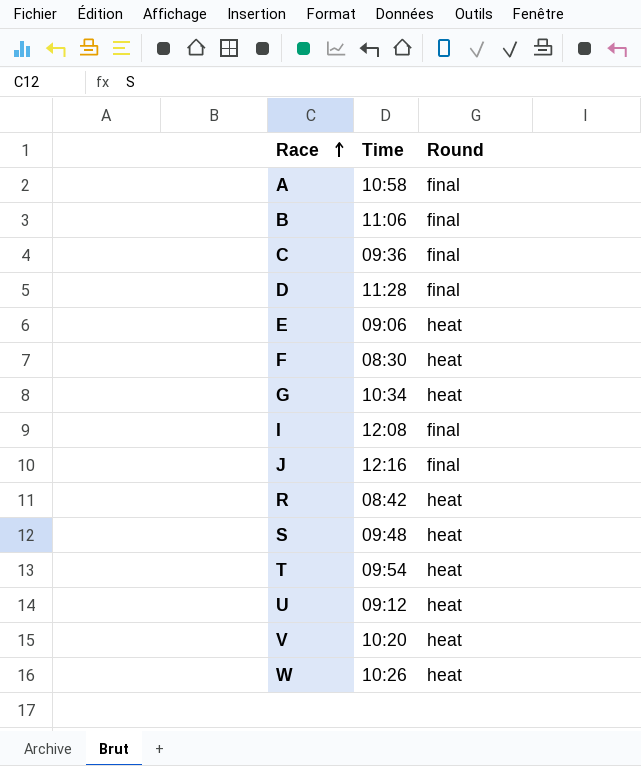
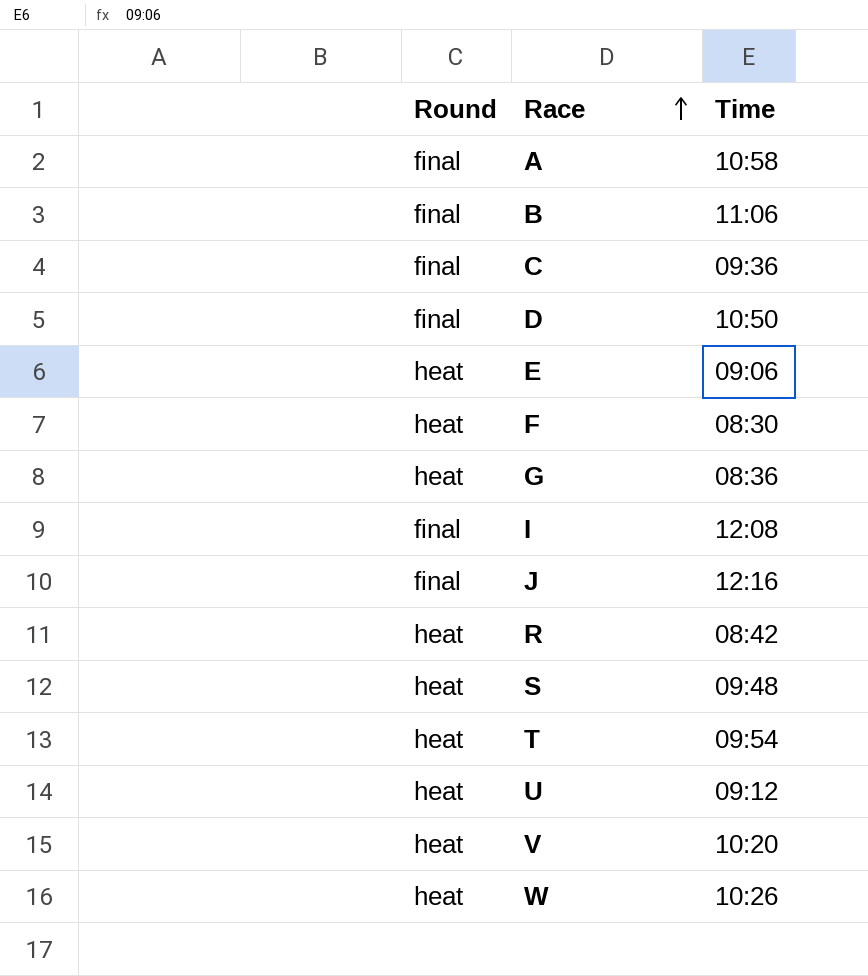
column Round | position: 3 -> 1
D | Time: 11:28 -> 10:50
G | Time: 10:34 -> 08:36

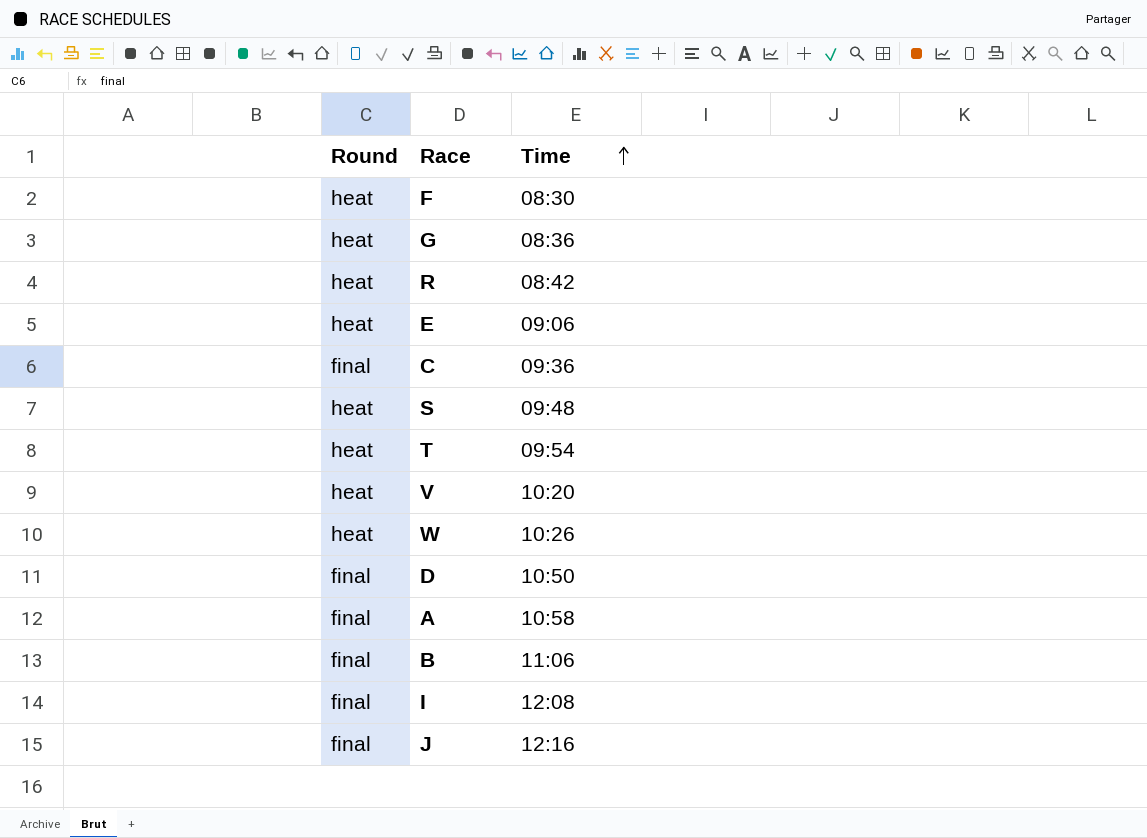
row order: Race ascending -> Time ascending
row U: heat | 09:12 -> none

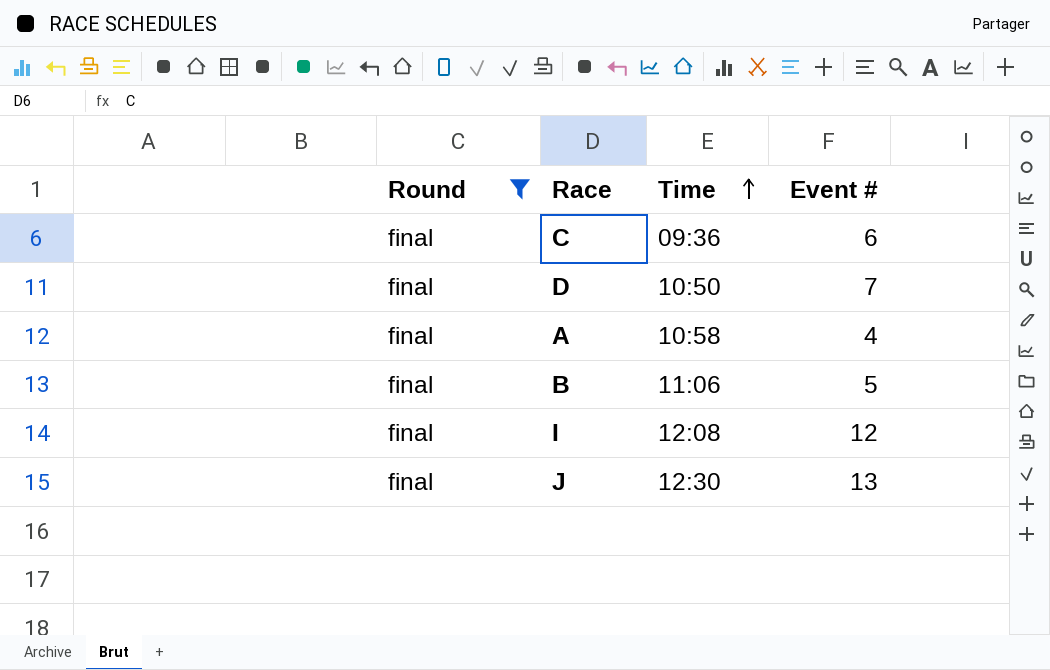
filter: none -> Round = final
column Event # | position: none -> 4
J | Time: 12:16 -> 12:30

